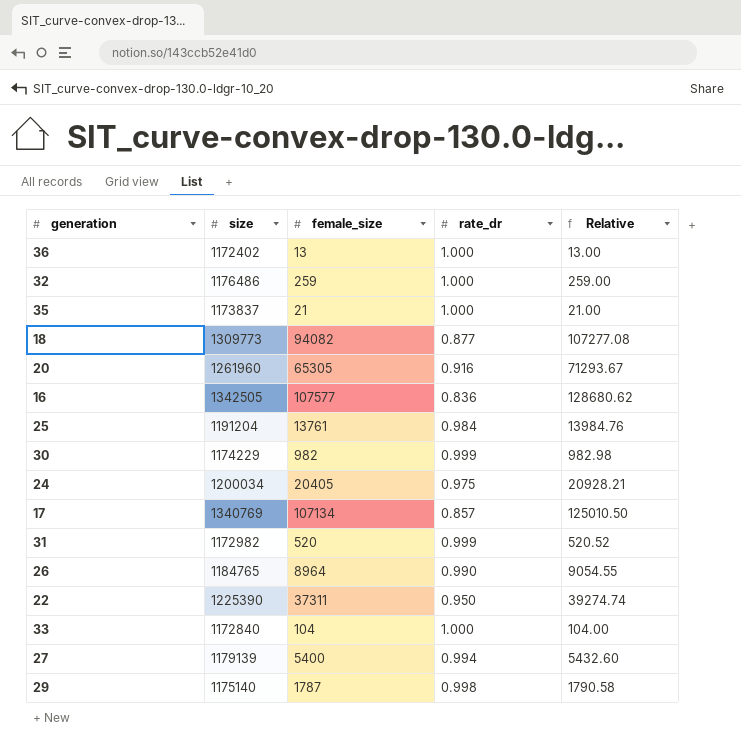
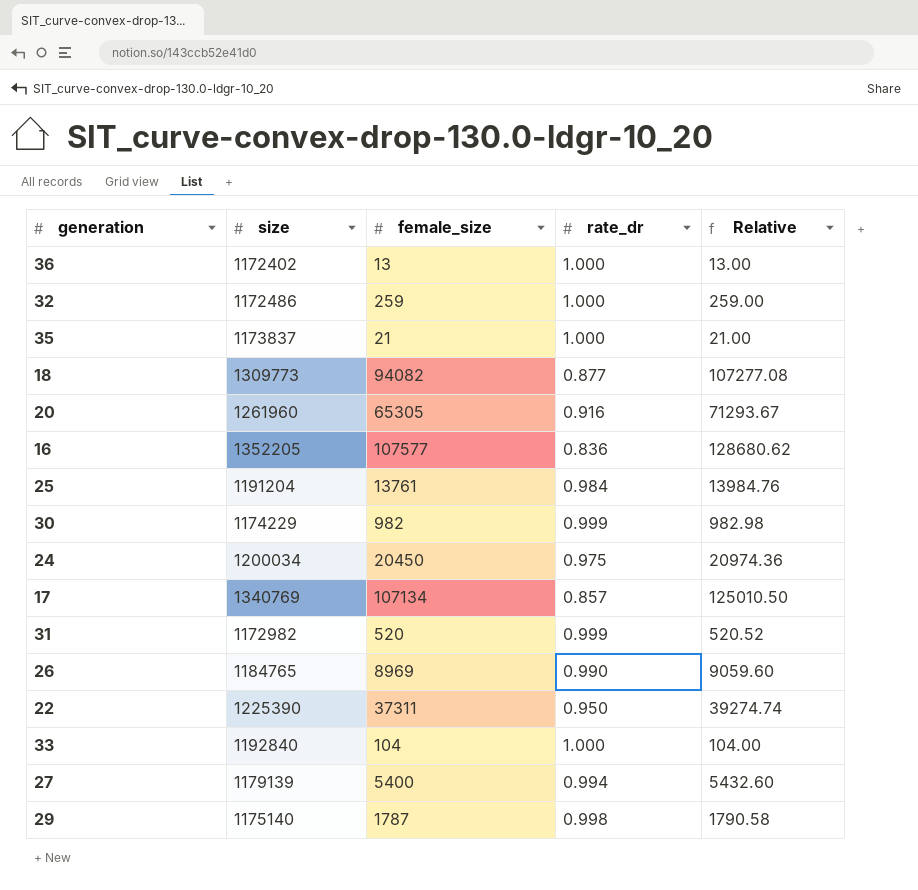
32 | size: 1176486 -> 1172486
16 | size: 1342505 -> 1352205
24 | female_size: 20405 -> 20450
24 | Relative: 20928.21 -> 20974.36
26 | female_size: 8964 -> 8969
26 | Relative: 9054.55 -> 9059.60
33 | size: 1172840 -> 1192840

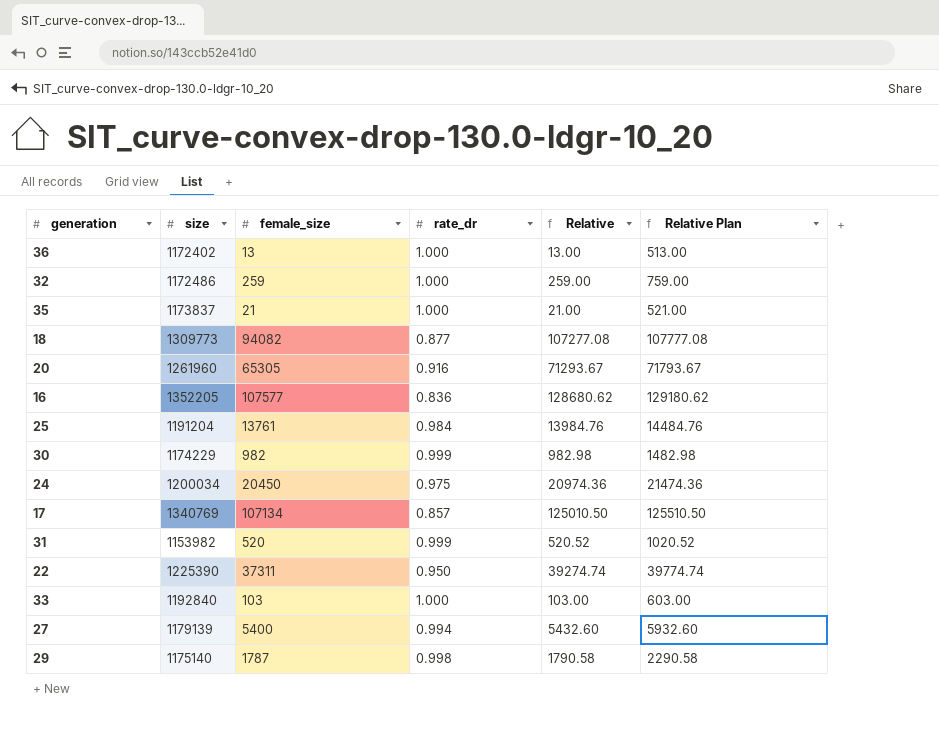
column Relative Plan | formula: none -> [Relative] + 500
row 26: 1184765 | 8969 | 0.990 | 9059.60 -> none
31 | size: 1172982 -> 1153982
33 | female_size: 104 -> 103
33 | Relative: 104.00 -> 103.00

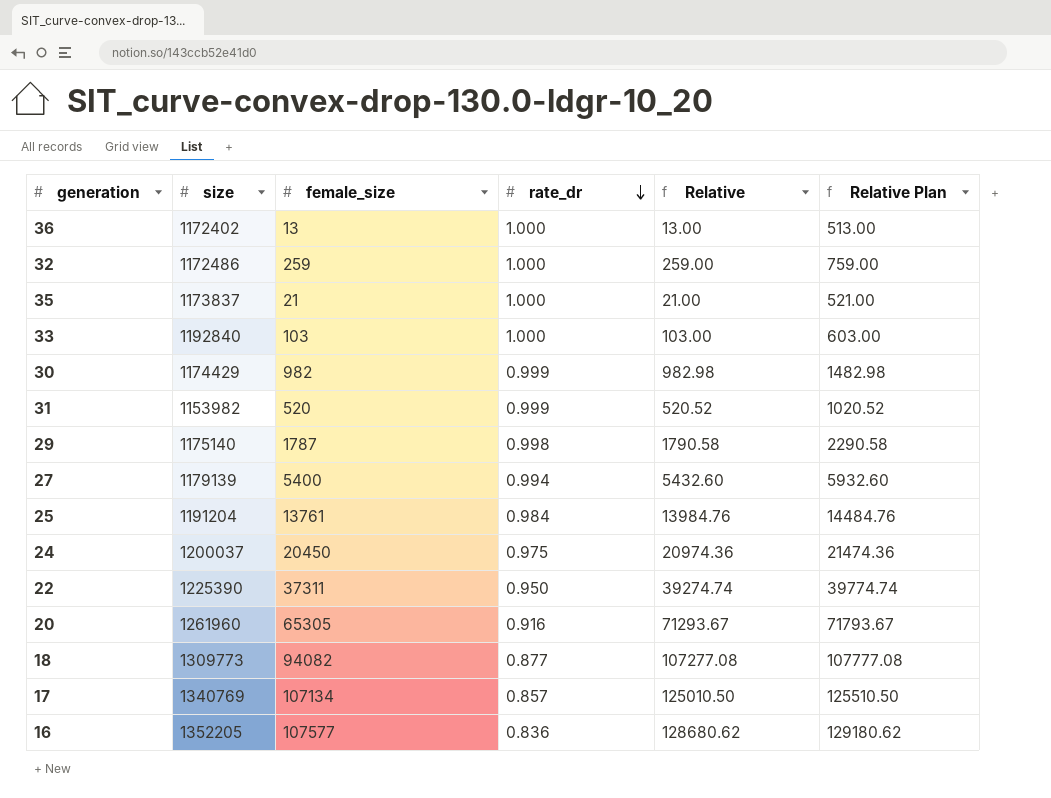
row order: none -> rate_dr descending
30 | size: 1174229 -> 1174429
24 | size: 1200034 -> 1200037

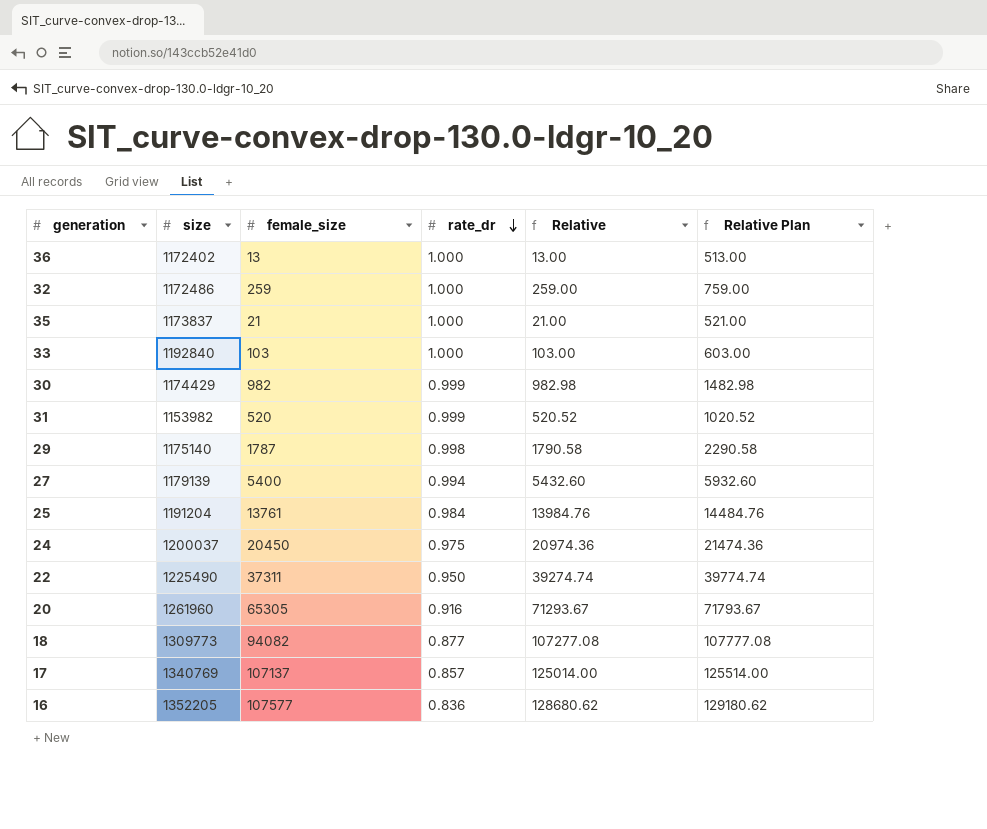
22 | size: 1225390 -> 1225490
17 | female_size: 107134 -> 107137
17 | Relative: 125010.50 -> 125014.00
17 | Relative Plan: 125510.50 -> 125514.00

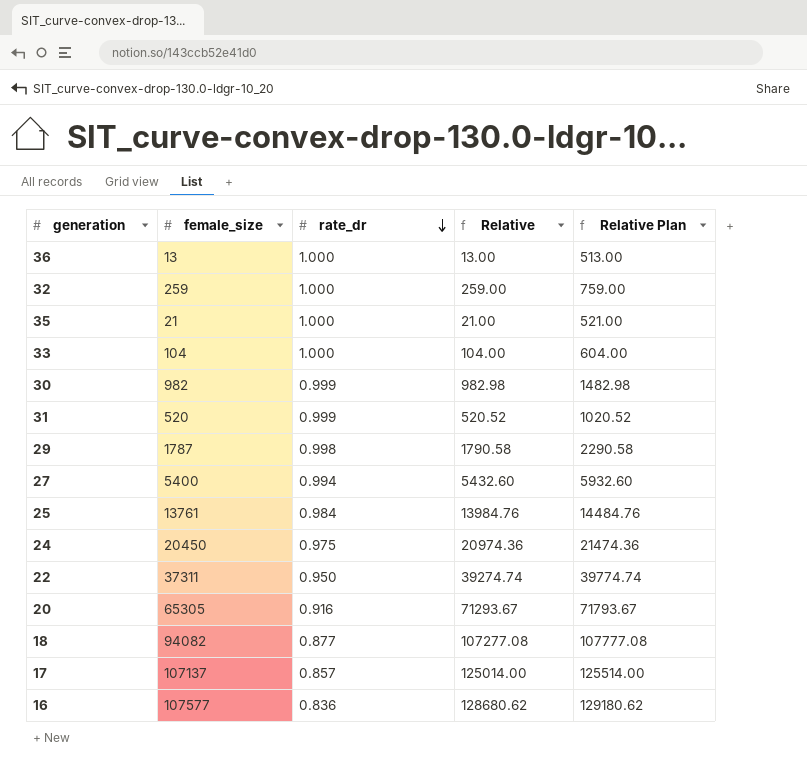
column size | position: 2 -> none
33 | female_size: 103 -> 104
33 | Relative: 103.00 -> 104.00
33 | Relative Plan: 603.00 -> 604.00

